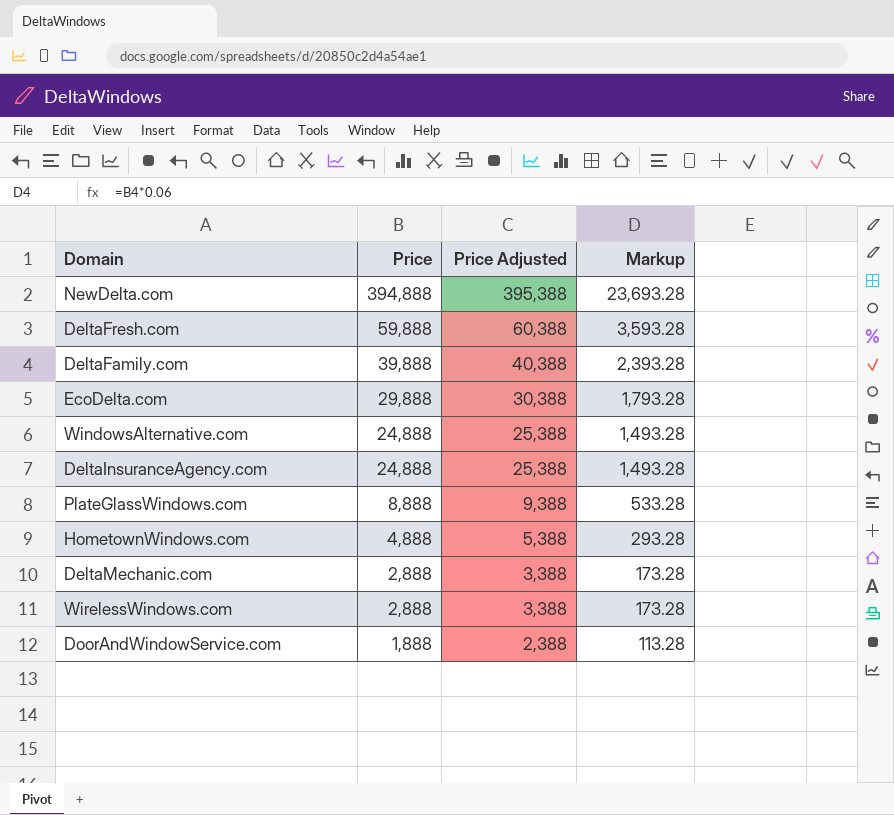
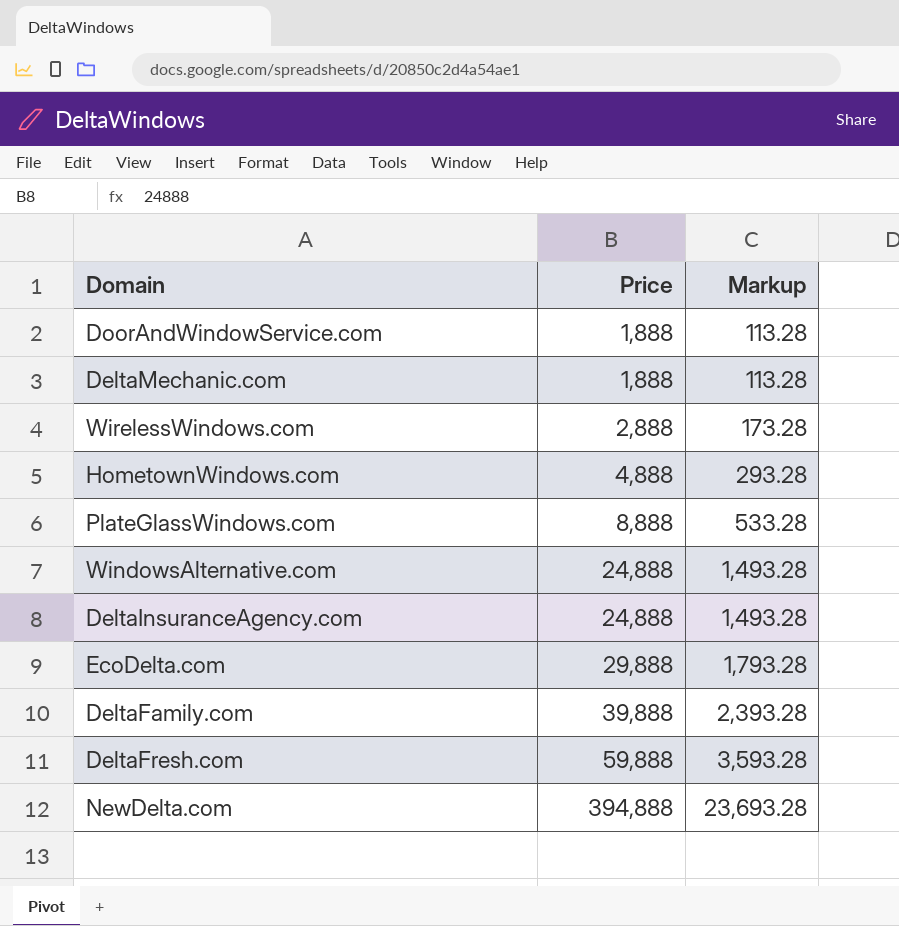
row order: Price descending -> Price ascending
column Price Adjusted | formula: [Price] + 500 -> none
DeltaMechanic.com | Price: 2,888 -> 1,888
DeltaMechanic.com | Markup: 173.28 -> 113.28

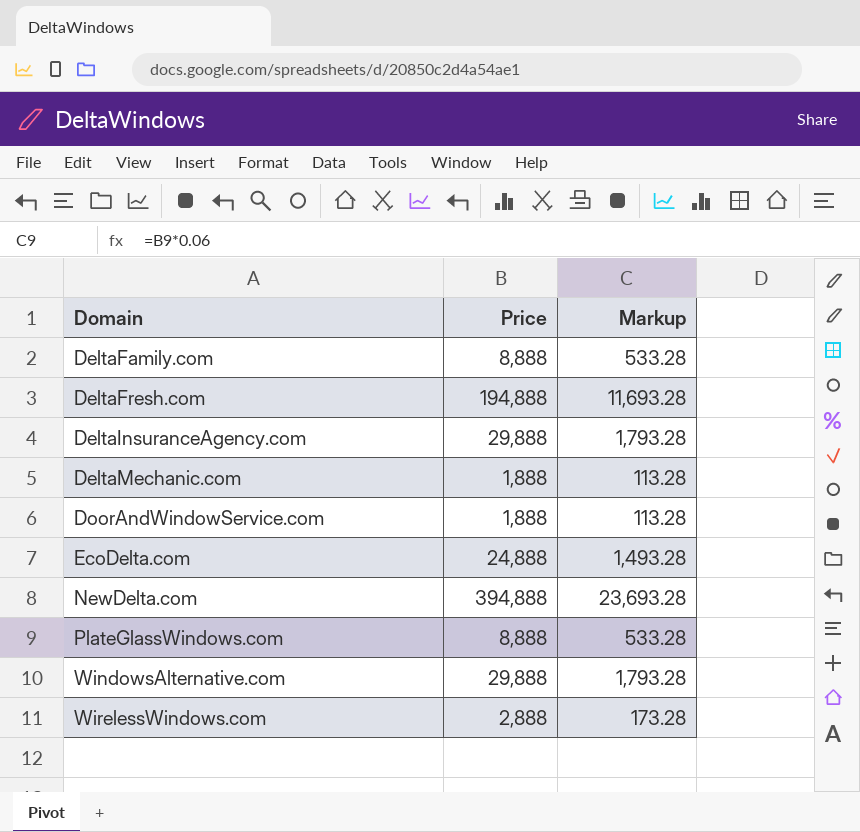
row order: Price ascending -> Domain ascending
row HometownWindows.com: 4,888 | 293.28 -> none
DeltaFamily.com | Price: 39,888 -> 8,888
DeltaFamily.com | Markup: 2,393.28 -> 533.28
DeltaFresh.com | Price: 59,888 -> 194,888
DeltaFresh.com | Markup: 3,593.28 -> 11,693.28
DeltaInsuranceAgency.com | Price: 24,888 -> 29,888
DeltaInsuranceAgency.com | Markup: 1,493.28 -> 1,793.28
EcoDelta.com | Price: 29,888 -> 24,888
EcoDelta.com | Markup: 1,793.28 -> 1,493.28
WindowsAlternative.com | Price: 24,888 -> 29,888
WindowsAlternative.com | Markup: 1,493.28 -> 1,793.28

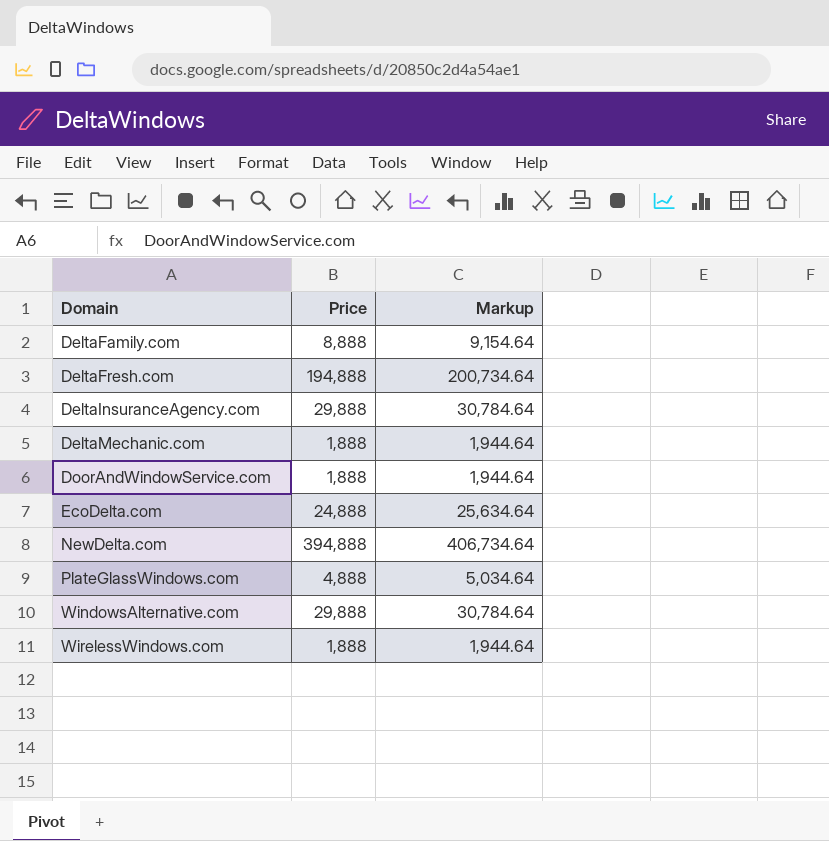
column Markup | formula: [Price] * 0.06 -> [Price] * 1.03
PlateGlassWindows.com | Price: 8,888 -> 4,888
WirelessWindows.com | Price: 2,888 -> 1,888

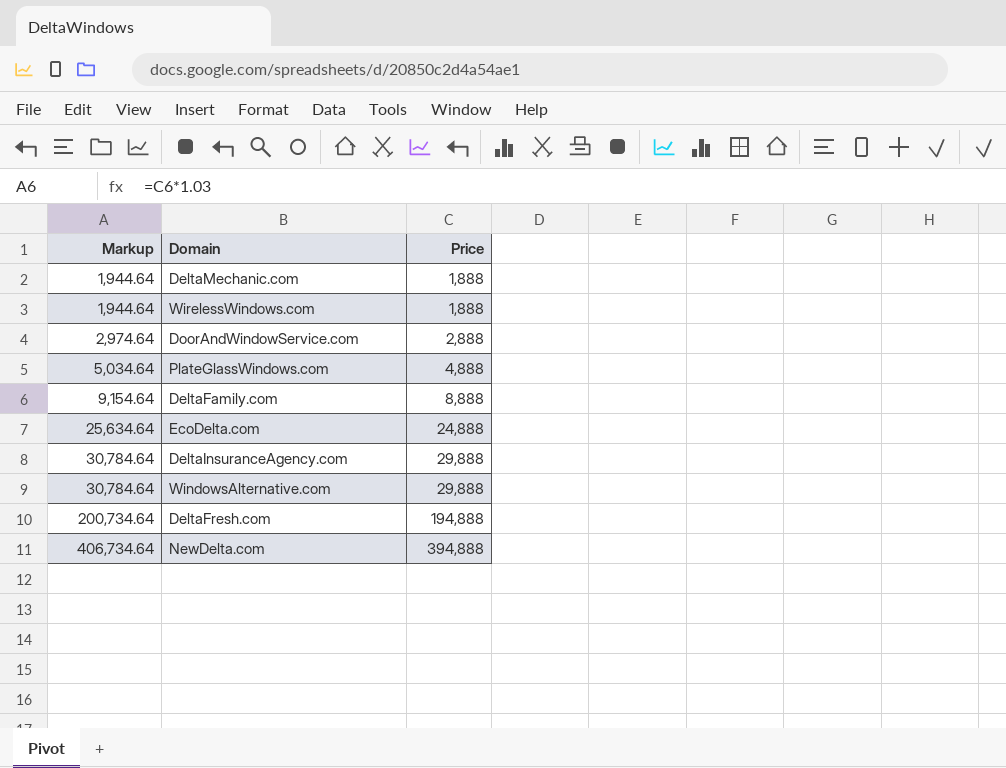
row order: Domain ascending -> Markup ascending
column Markup | position: 3 -> 1
DoorAndWindowService.com | Markup: 1,944.64 -> 2,974.64
DoorAndWindowService.com | Price: 1,888 -> 2,888

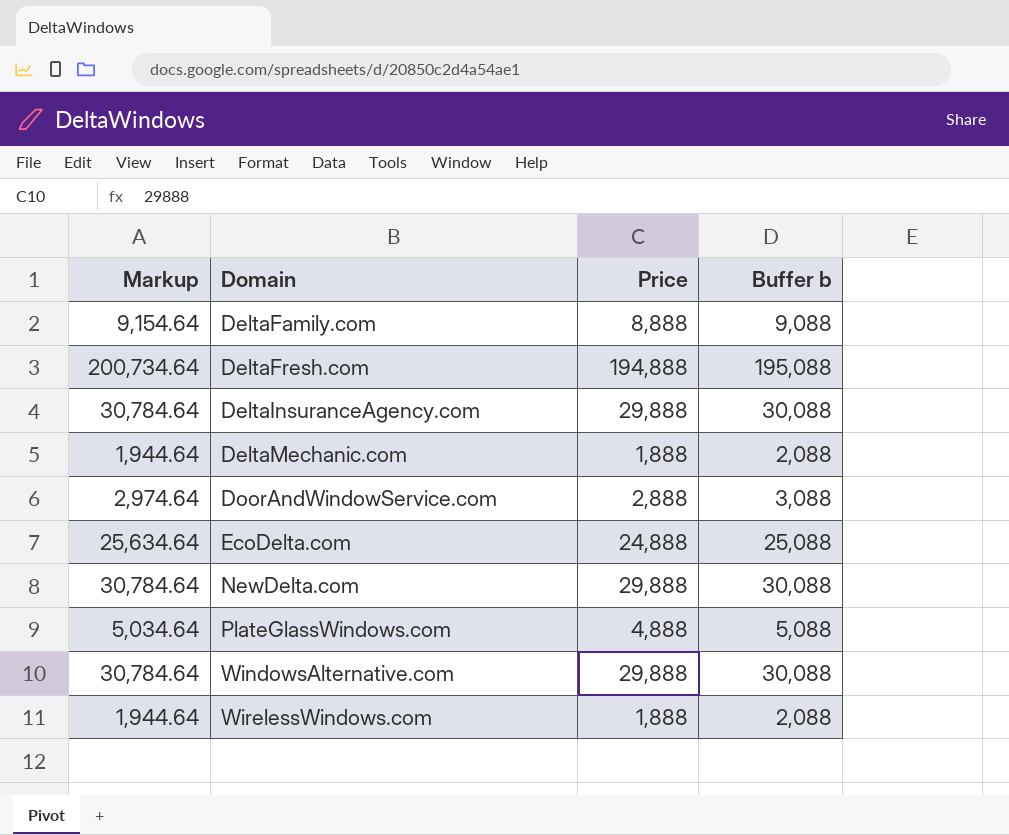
row order: Markup ascending -> Domain ascending
column Buffer b | formula: none -> [Price] + 200
NewDelta.com | Markup: 406,734.64 -> 30,784.64
NewDelta.com | Price: 394,888 -> 29,888

